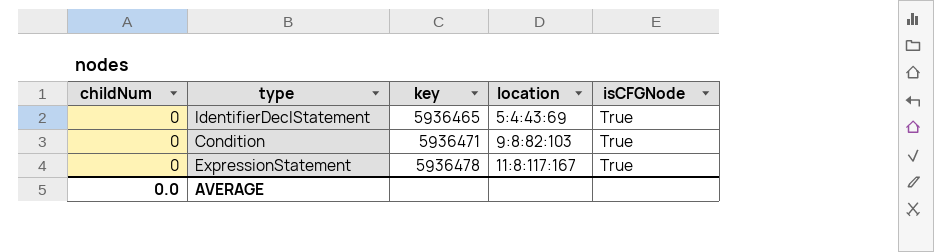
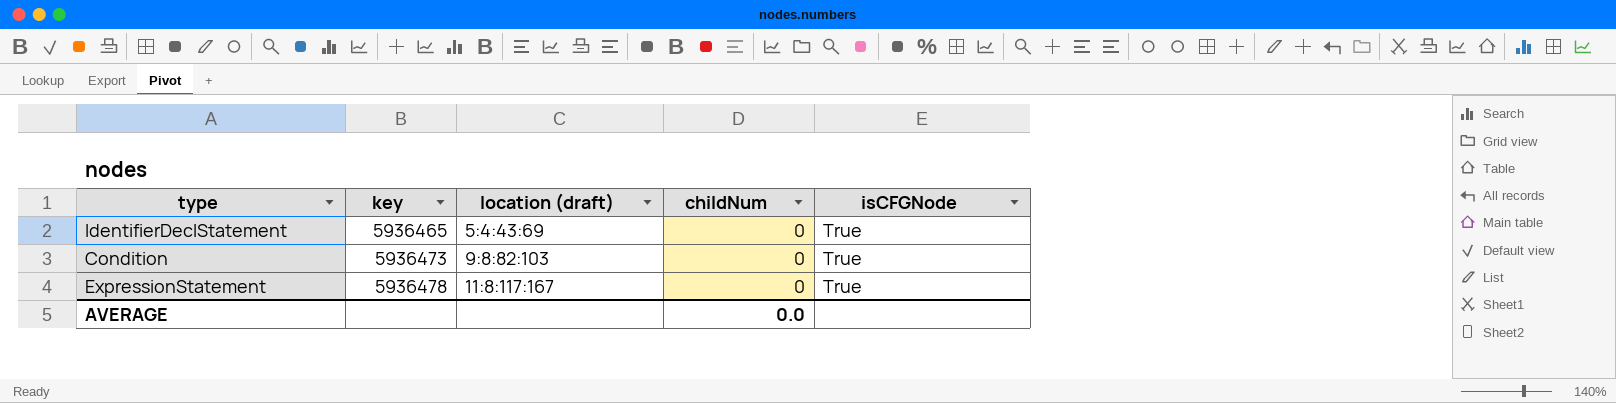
column name: location -> location (draft)
column childNum | position: 1 -> 4
Condition | key: 5936471 -> 5936473

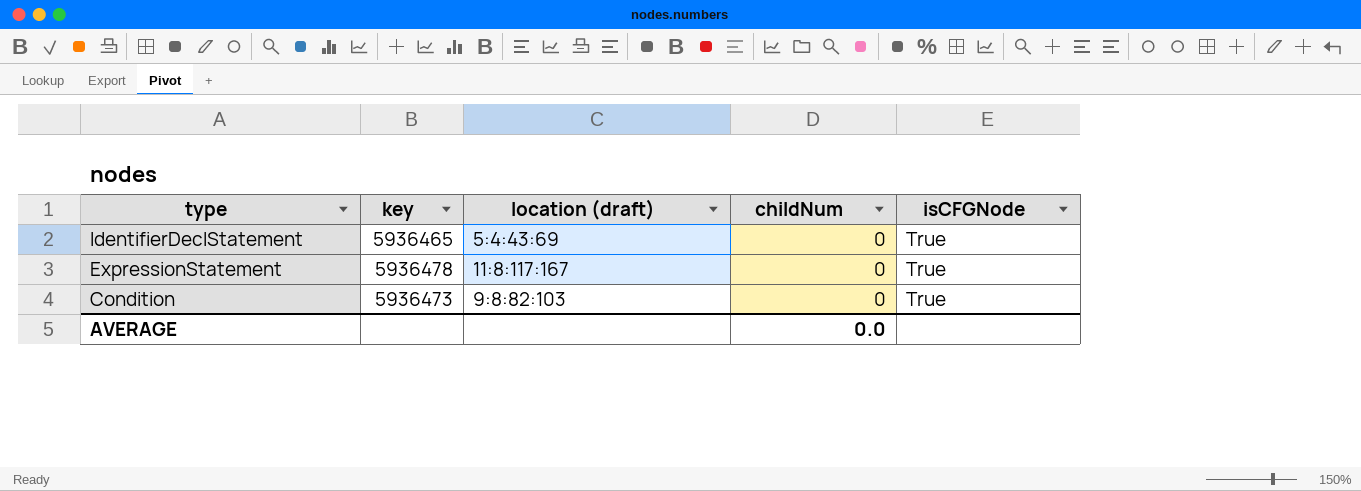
row order: key ascending -> type descending

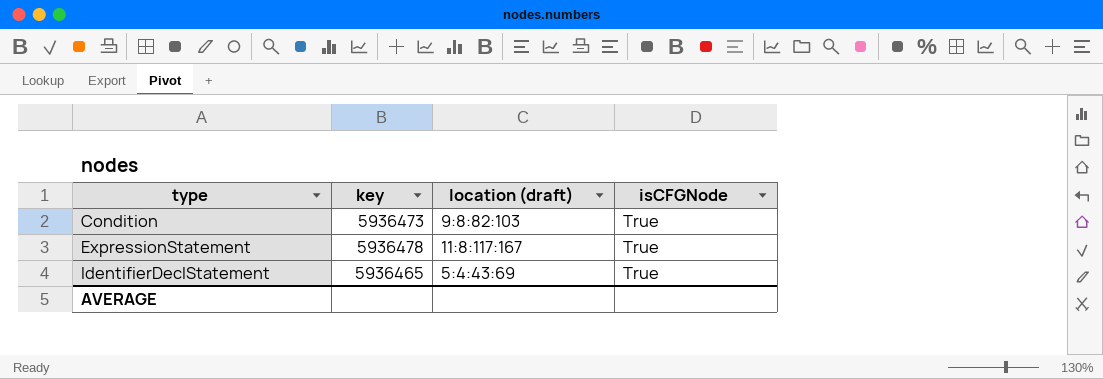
row order: type descending -> type ascending
column childNum | position: 4 -> none

